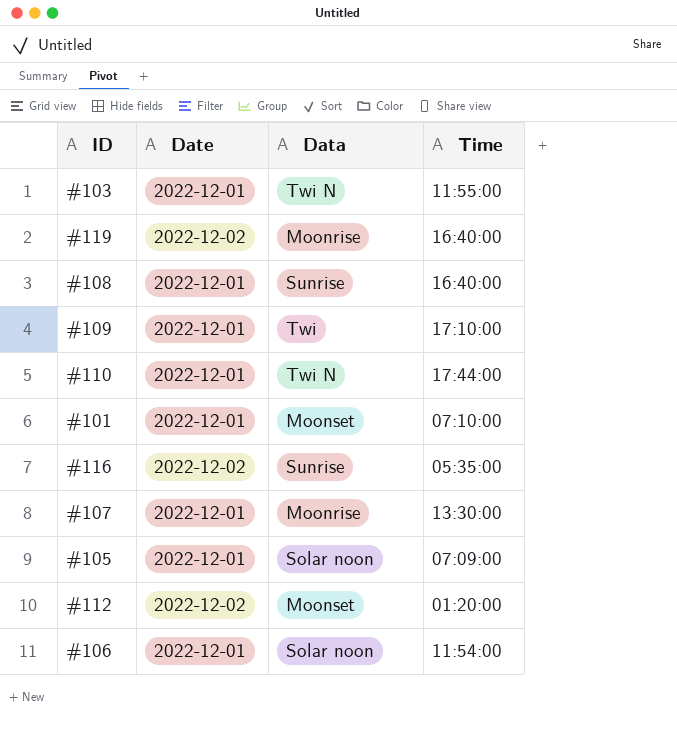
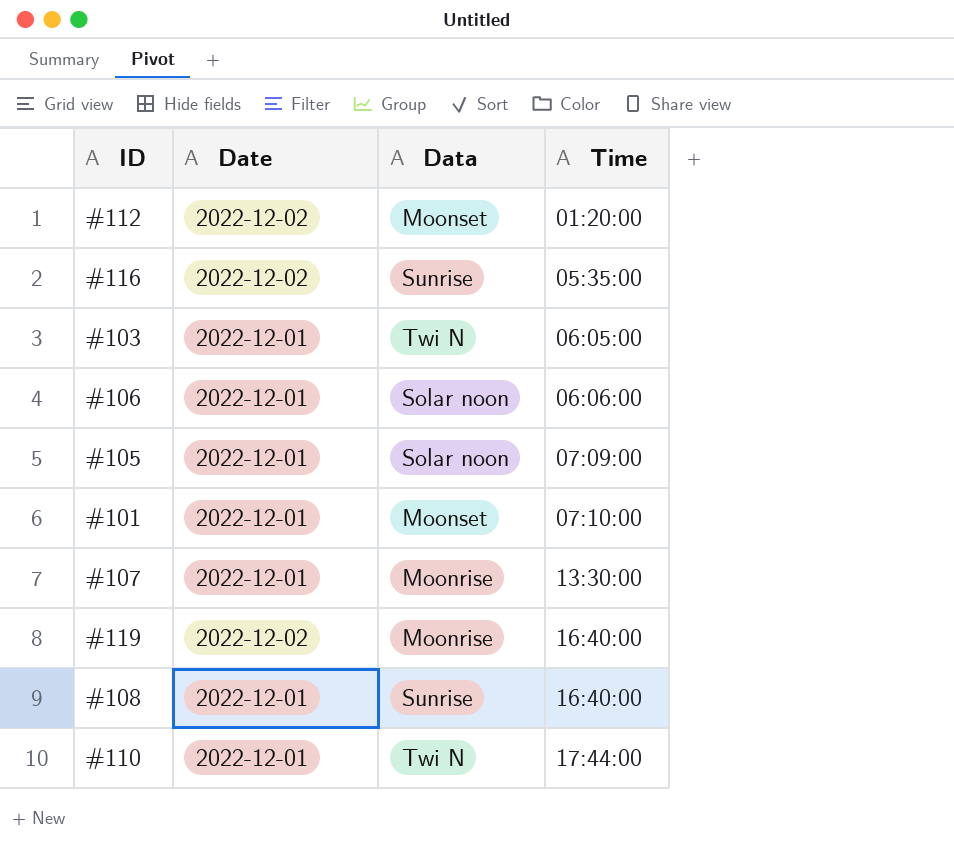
row order: none -> Time ascending
row #109: 2022-12-01 | Twi | 17:10:00 -> none
#103 | Time: 11:55:00 -> 06:05:00
#106 | Time: 11:54:00 -> 06:06:00

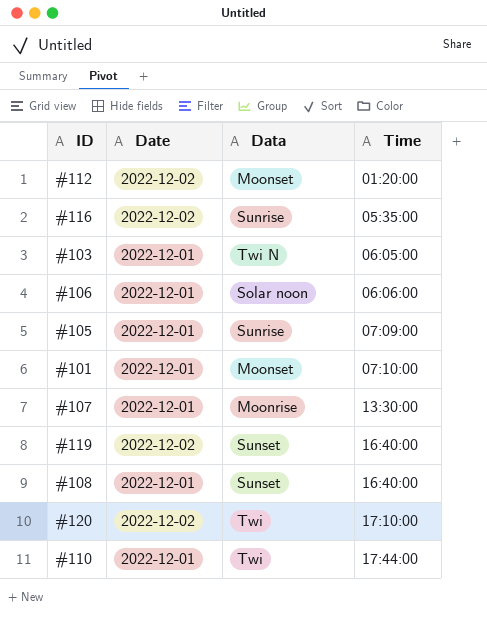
#105 | Data: Solar noon -> Sunrise
#119 | Data: Moonrise -> Sunset
#108 | Data: Sunrise -> Sunset
row #120: none -> 2022-12-02 | Twi | 17:10:00
#110 | Data: Twi N -> Twi

